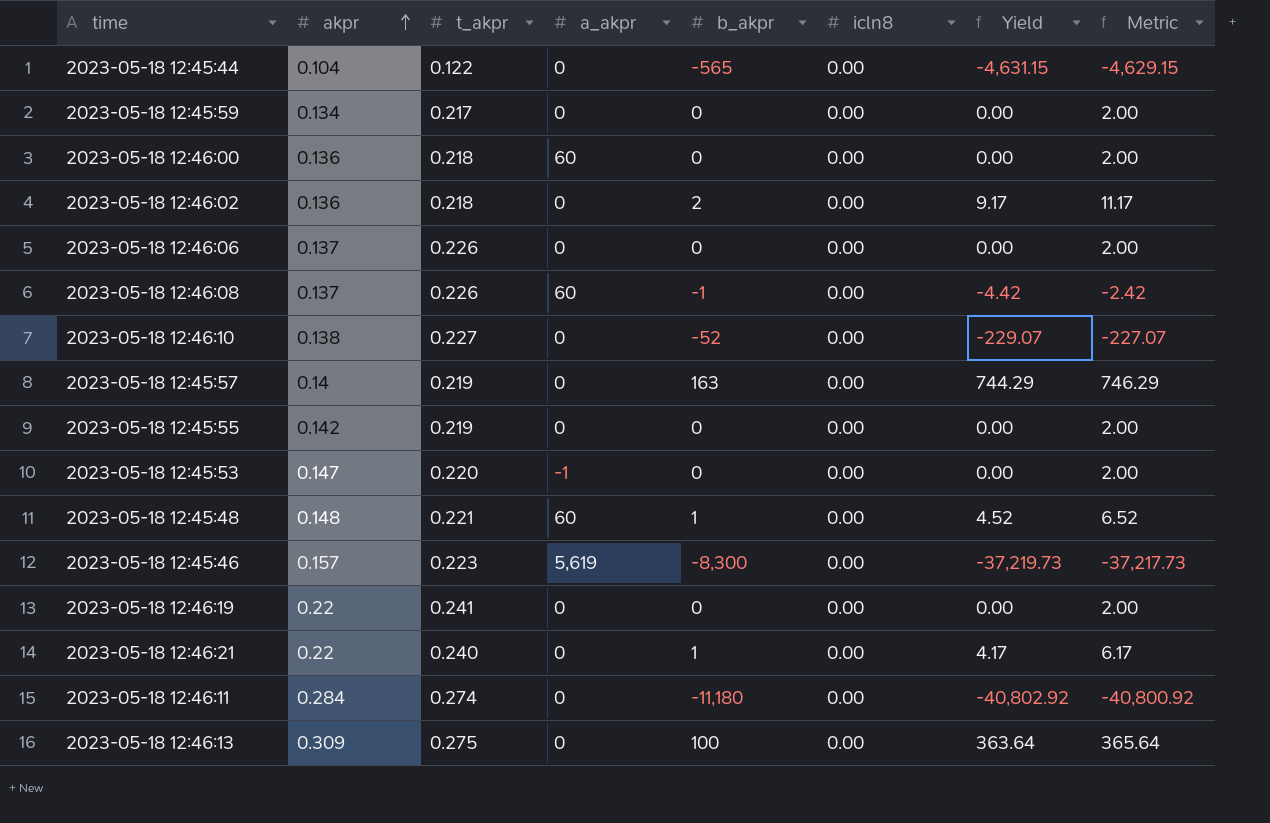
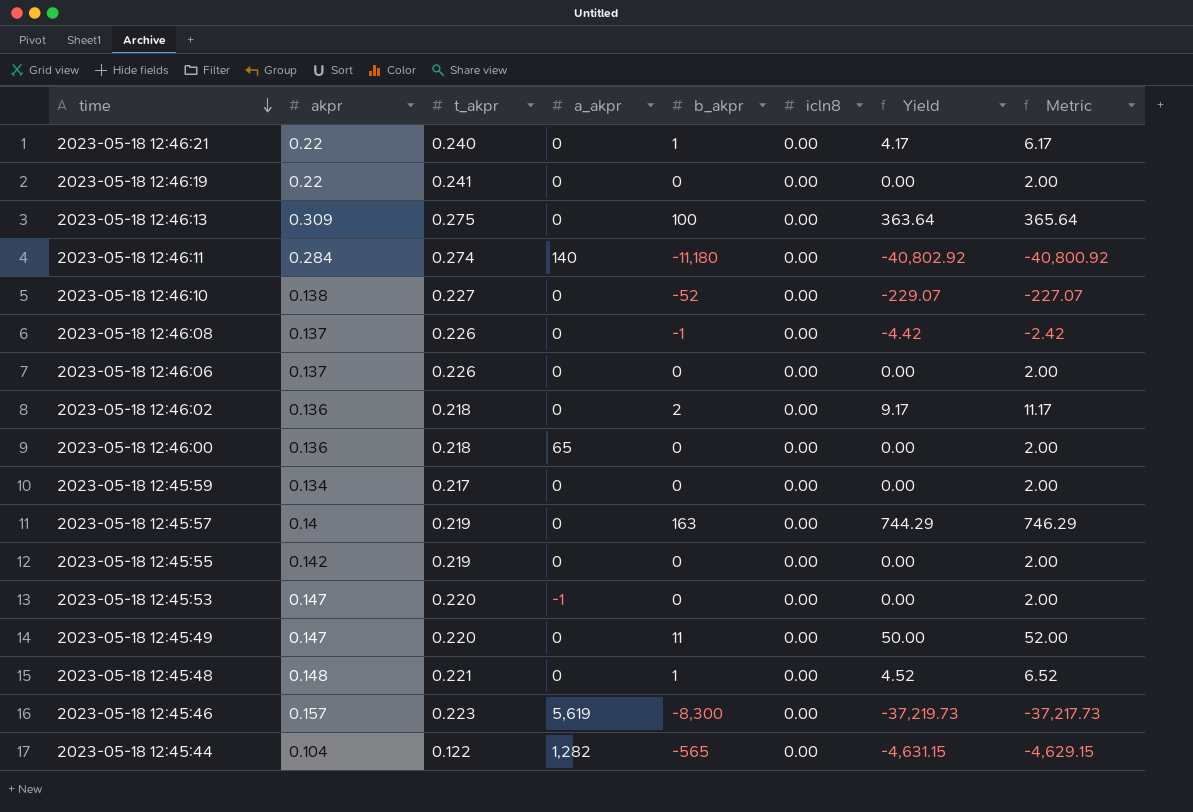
row order: akpr ascending -> time descending
2023-05-18 12:46:11 | a_akpr: 0 -> 140
2023-05-18 12:46:08 | a_akpr: 60 -> 0
2023-05-18 12:46:00 | a_akpr: 60 -> 65
row 2023-05-18 12:45:49: none -> 0.147 | 0.220 | 0 | 11 | 0.00 | 50.00 | 52.00
2023-05-18 12:45:48 | a_akpr: 60 -> 0
2023-05-18 12:45:44 | a_akpr: 0 -> 1,282

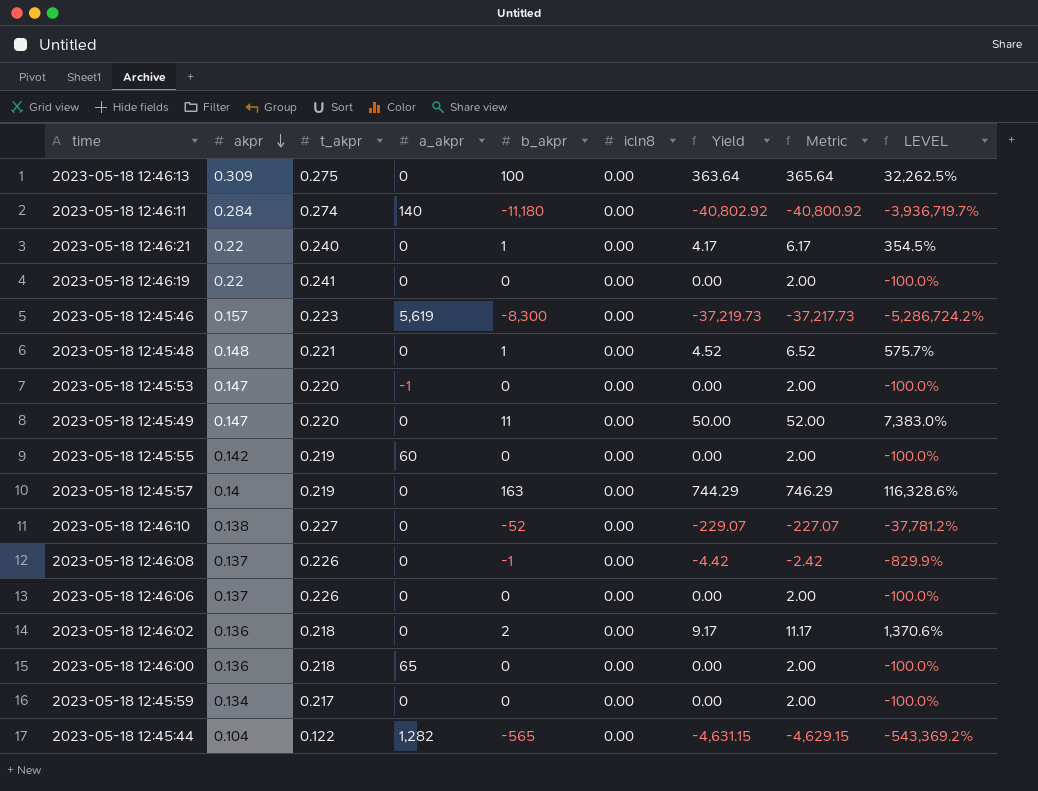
row order: time descending -> akpr descending
column LEVEL | formula: none -> ([b_akpr] - [akpr]) / [akpr]
2023-05-18 12:45:55 | a_akpr: 0 -> 60

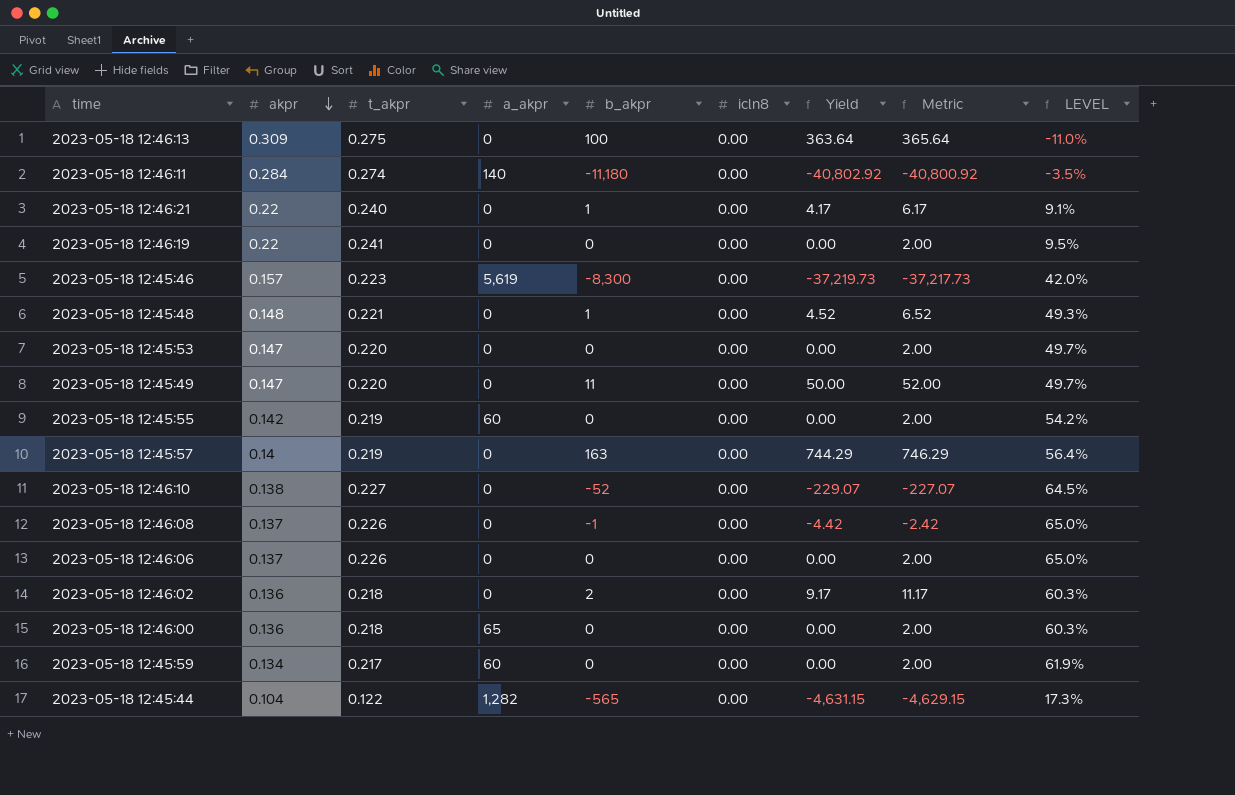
column LEVEL | formula: ([b_akpr] - [akpr]) / [akpr] -> ([t_akpr] - [akpr]) / [akpr]
2023-05-18 12:45:53 | a_akpr: -1 -> 0
2023-05-18 12:45:59 | a_akpr: 0 -> 60

